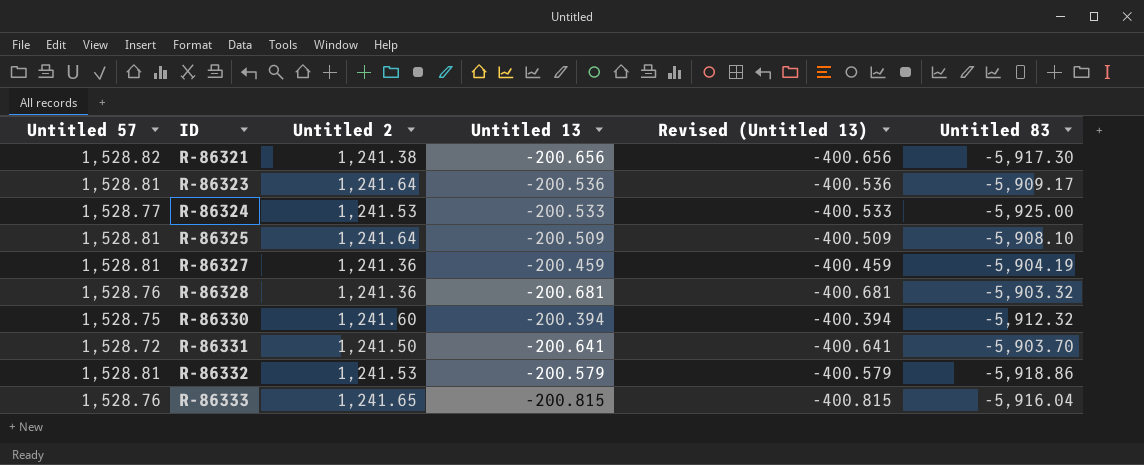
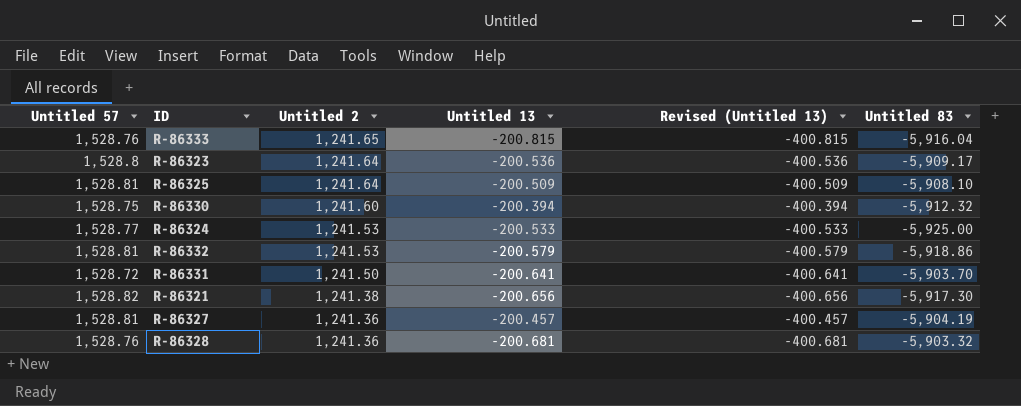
row order: ID ascending -> Untitled 2 descending
R-86323 | Untitled 57: 1,528.81 -> 1,528.8
R-86327 | Untitled 13: -200.459 -> -200.457
R-86327 | Revised (Untitled 13): -400.459 -> -400.457

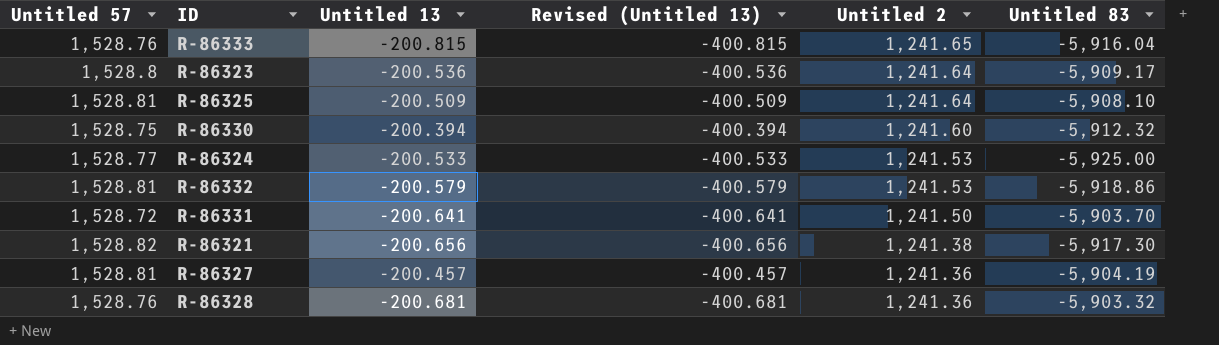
column Untitled 2 | position: 3 -> 5

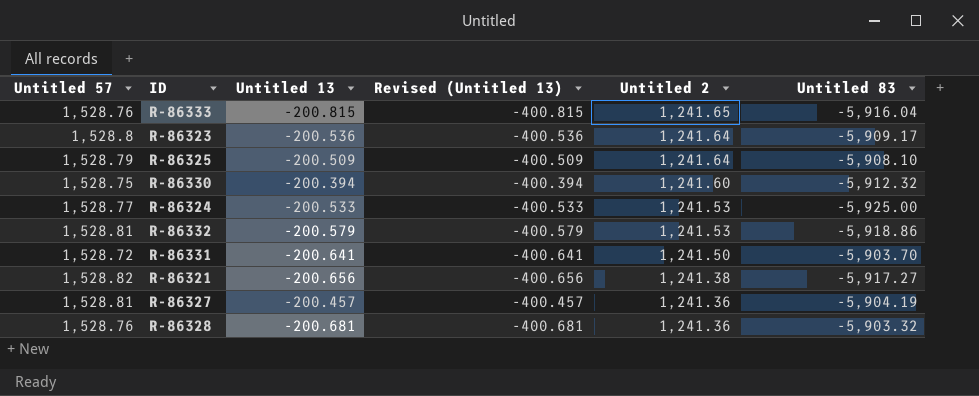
R-86325 | Untitled 57: 1,528.81 -> 1,528.79
R-86321 | Untitled 83: -5,917.30 -> -5,917.27

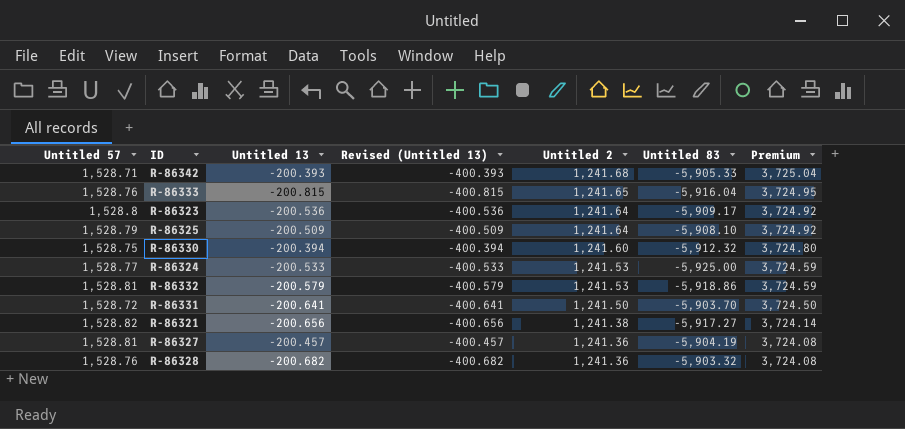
column Premium | formula: none -> [Untitled 2] * 3
row R-86342: none -> 1,528.71 | -200.393 | -400.393 | 1,241.68 | -5,905.33 | 3,725.04
R-86328 | Untitled 13: -200.681 -> -200.682
R-86328 | Revised (Untitled 13): -400.681 -> -400.682

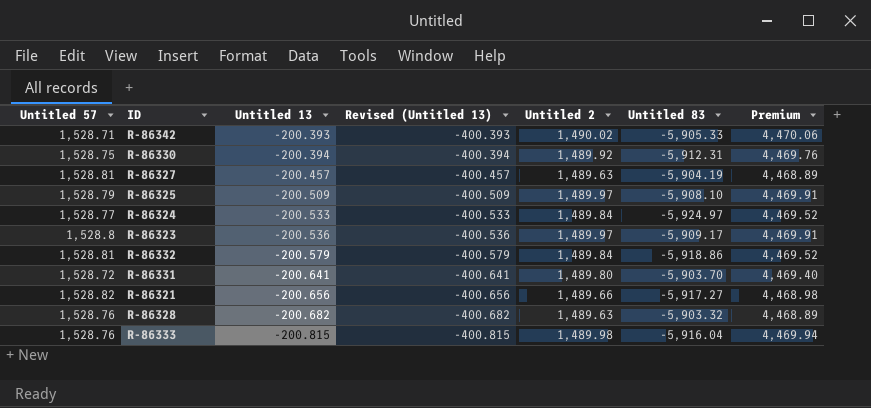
row order: Untitled 2 descending -> Untitled 13 descending
R-86342 | Untitled 2: 1,241.68 -> 1,490.02
R-86342 | Premium: 3,725.04 -> 4,470.06
R-86330 | Untitled 2: 1,241.60 -> 1,489.92
R-86330 | Untitled 83: -5,912.32 -> -5,912.31
R-86330 | Premium: 3,724.80 -> 4,469.76
R-86327 | Untitled 2: 1,241.36 -> 1,489.63
R-86327 | Premium: 3,724.08 -> 4,468.89
R-86325 | Untitled 2: 1,241.64 -> 1,489.97
R-86325 | Premium: 3,724.92 -> 4,469.91
R-86324 | Untitled 2: 1,241.53 -> 1,489.84
R-86324 | Untitled 83: -5,925.00 -> -5,924.97
R-86324 | Premium: 3,724.59 -> 4,469.52
R-86323 | Untitled 2: 1,241.64 -> 1,489.97
R-86323 | Premium: 3,724.92 -> 4,469.91
R-86332 | Untitled 2: 1,241.53 -> 1,489.84
R-86332 | Premium: 3,724.59 -> 4,469.52
R-86331 | Untitled 2: 1,241.50 -> 1,489.80
R-86331 | Premium: 3,724.50 -> 4,469.40
R-86321 | Untitled 2: 1,241.38 -> 1,489.66
R-86321 | Premium: 3,724.14 -> 4,468.98
R-86328 | Untitled 2: 1,241.36 -> 1,489.63
R-86328 | Premium: 3,724.08 -> 4,468.89
R-86333 | Untitled 2: 1,241.65 -> 1,489.98
R-86333 | Premium: 3,724.95 -> 4,469.94

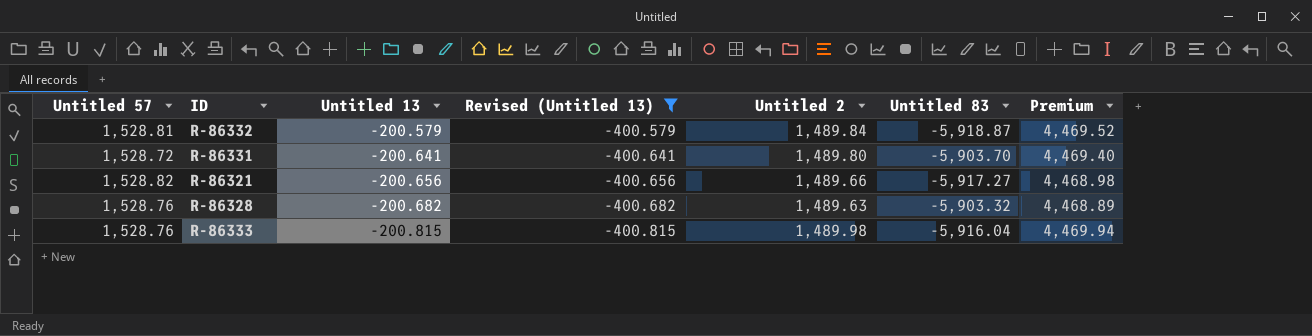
filter: none -> Revised (Untitled 13) <= -400.579
R-86332 | Untitled 83: -5,918.86 -> -5,918.87

